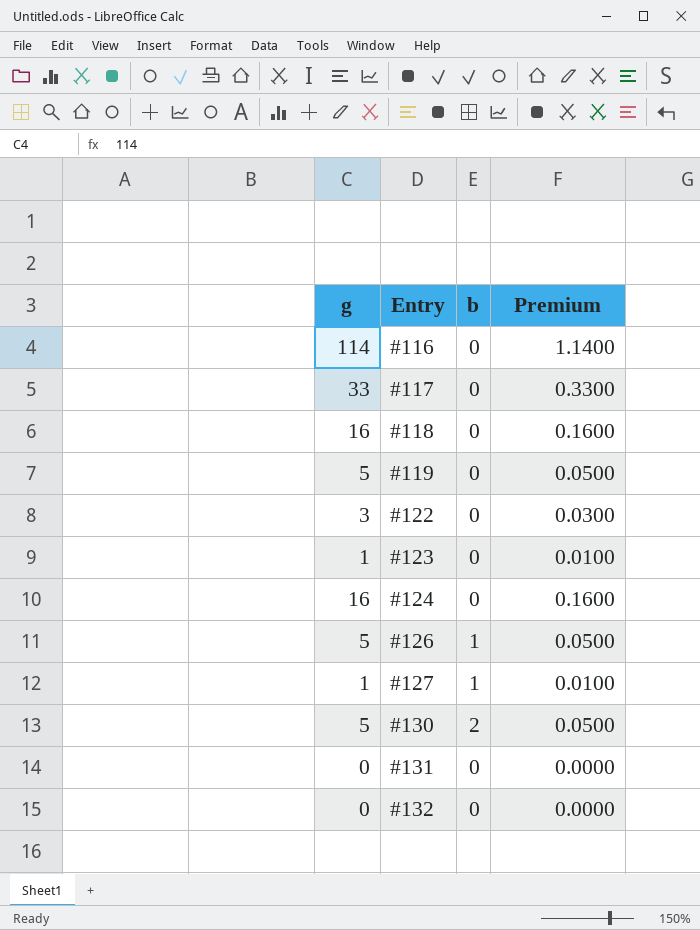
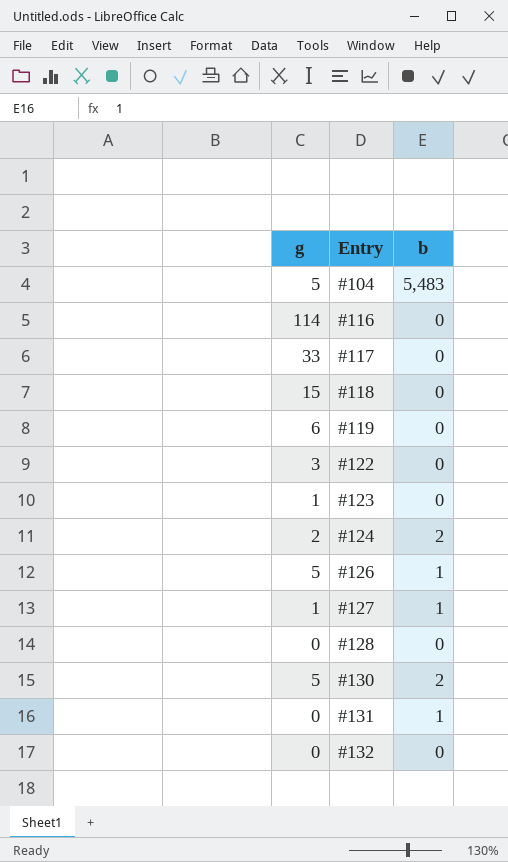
column Premium | formula: [g] * 0.01 -> none
row #104: none -> 5 | 5,483
#118 | g: 16 -> 15
#119 | g: 5 -> 6
#124 | g: 16 -> 2
#124 | b: 0 -> 2
row #128: none -> 0 | 0
#131 | b: 0 -> 1

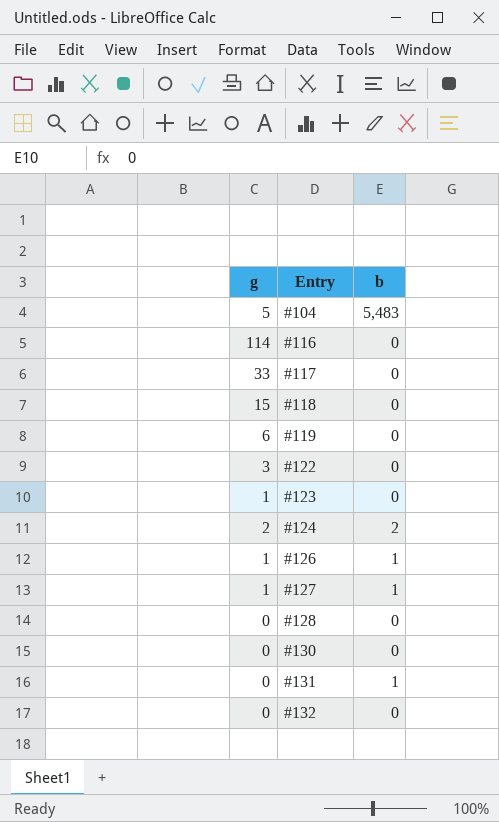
#126 | g: 5 -> 1
#130 | g: 5 -> 0
#130 | b: 2 -> 0

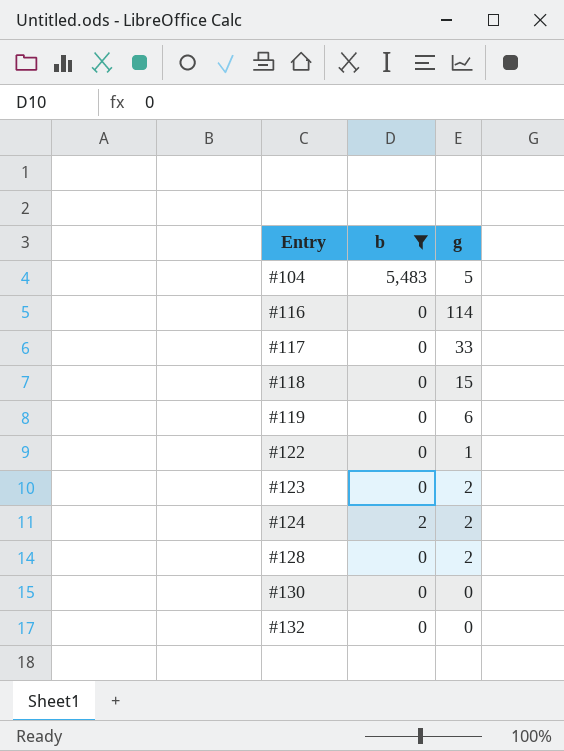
filter: none -> b != 1
column g | position: 1 -> 3
#122 | g: 3 -> 1
#123 | g: 1 -> 2
#128 | g: 0 -> 2

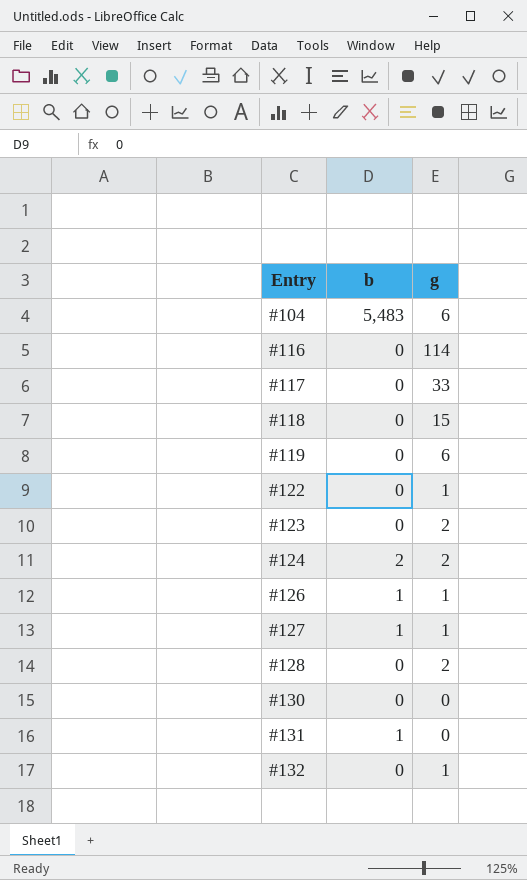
filter: b != 1 -> none
#104 | g: 5 -> 6
#132 | g: 0 -> 1

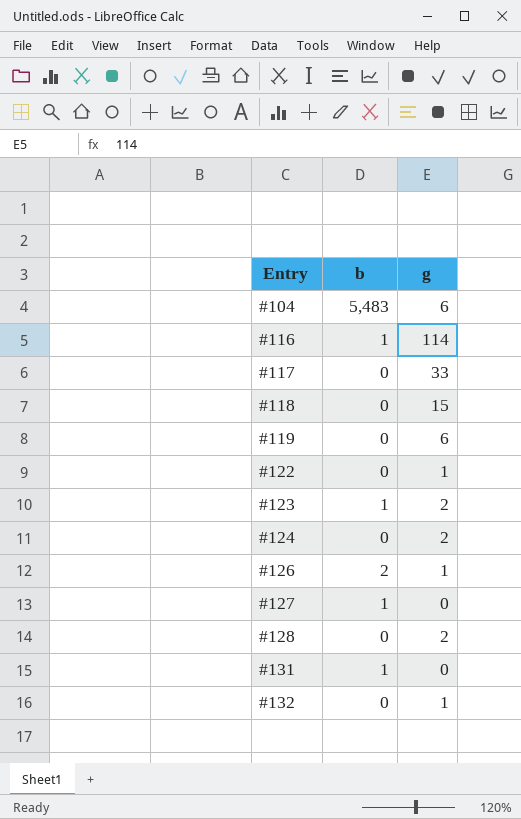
row #130: 0 | 0 -> none
#116 | b: 0 -> 1
#123 | b: 0 -> 1
#124 | b: 2 -> 0
#126 | b: 1 -> 2
#127 | g: 1 -> 0

